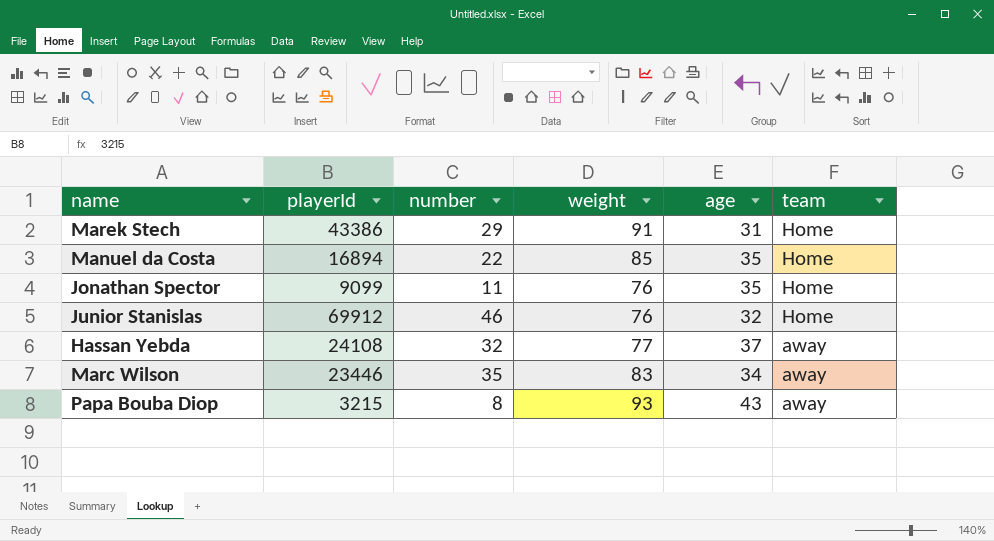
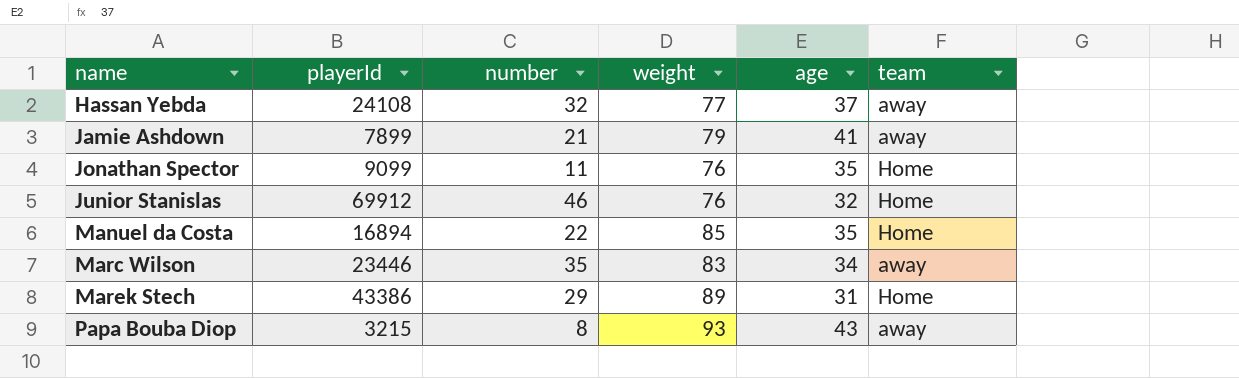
row order: team descending -> name ascending
row Jamie Ashdown: none -> 7899 | 21 | 79 | 41 | away
Marek Stech | weight: 91 -> 89

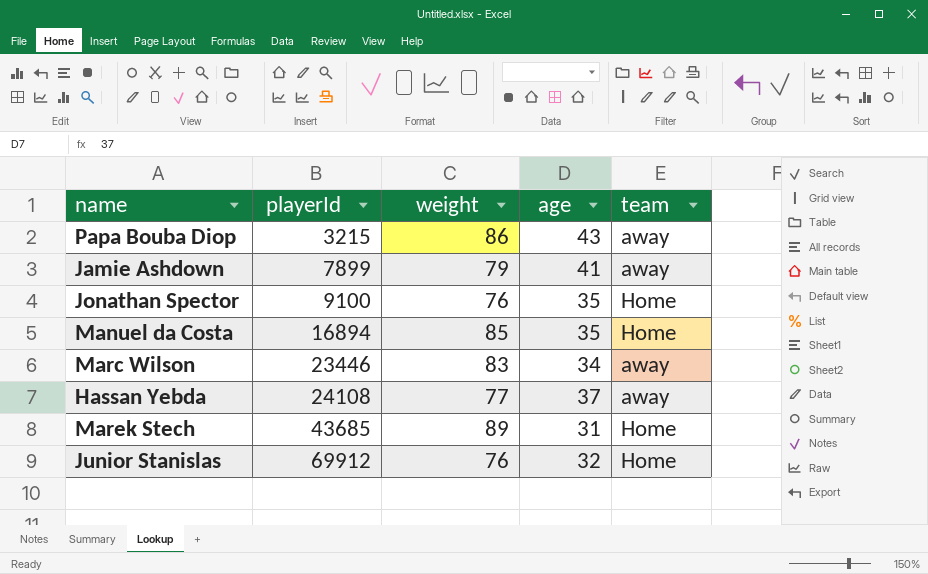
row order: name ascending -> playerId ascending
column number | position: 3 -> none
Papa Bouba Diop | weight: 93 -> 86
Jonathan Spector | playerId: 9099 -> 9100
Marek Stech | playerId: 43386 -> 43685

